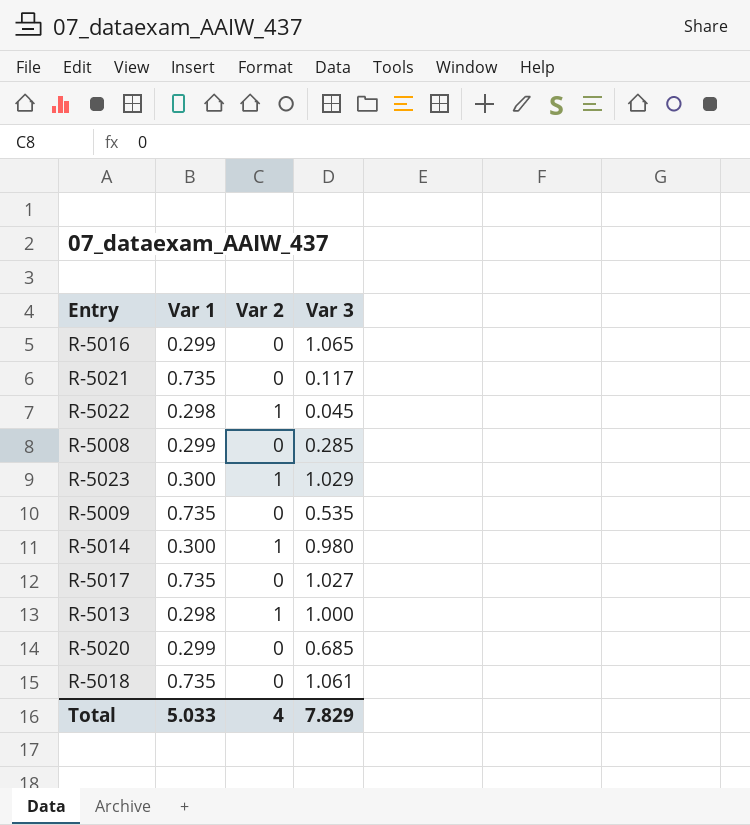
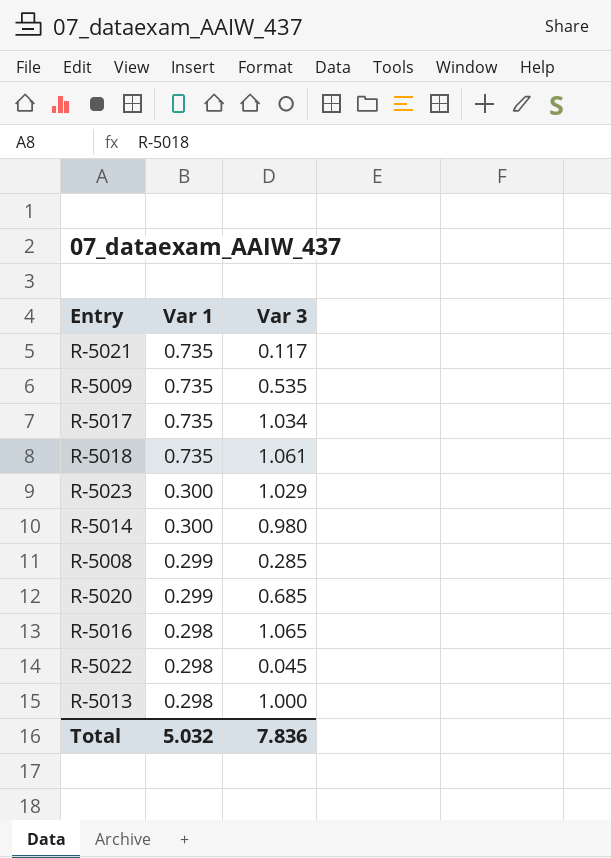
row order: none -> Var 1 descending
column Var 2 | position: 3 -> none
R-5017 | Var 3: 1.027 -> 1.034
R-5016 | Var 1: 0.299 -> 0.298
Total | Var 1: 5.033 -> 5.032
Total | Var 3: 7.829 -> 7.836

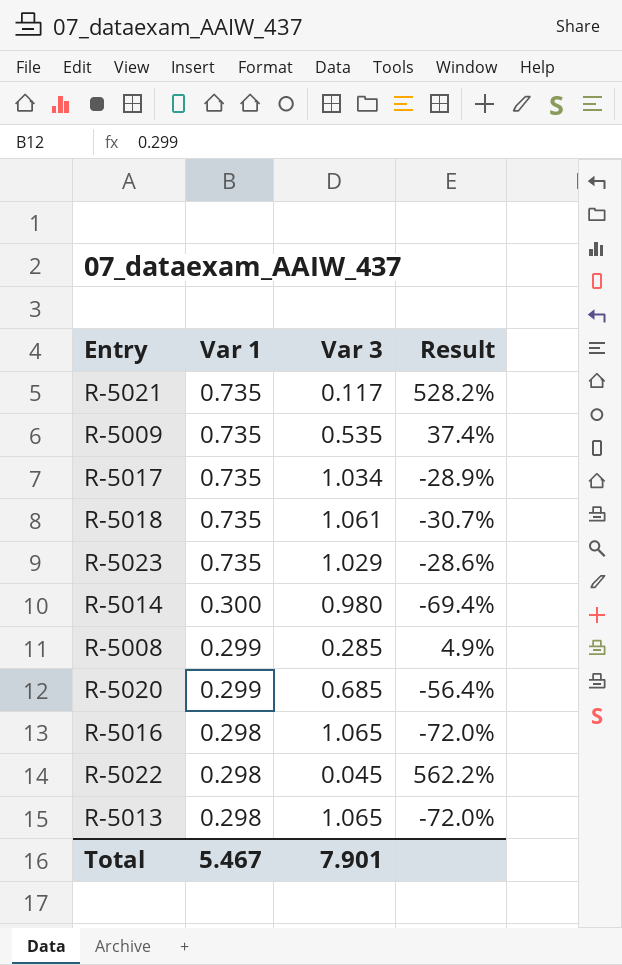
column Result | formula: none -> ([Var 1] - [Var 3]) / [Var 3]
R-5023 | Var 1: 0.300 -> 0.735
R-5013 | Var 3: 1.000 -> 1.065
Total | Var 1: 5.032 -> 5.467
Total | Var 3: 7.836 -> 7.901

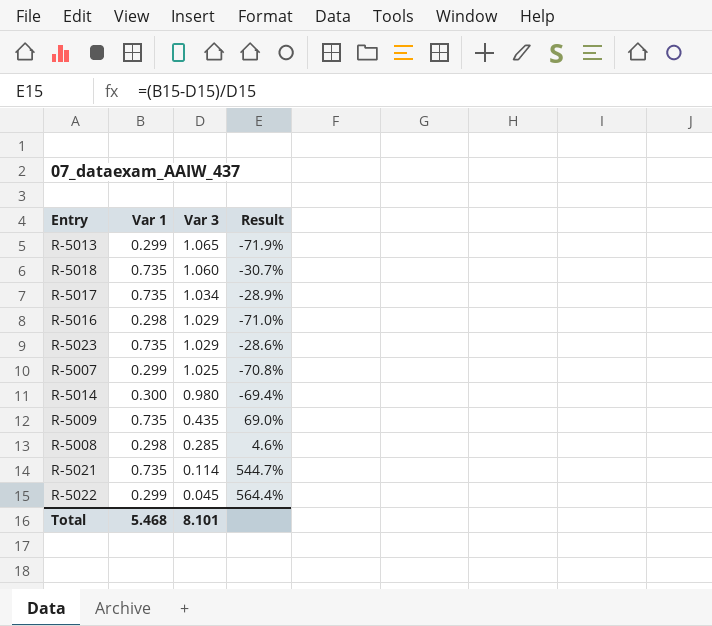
row order: Var 1 descending -> Var 3 descending
row R-5020: 0.299 | 0.685 | -56.4% -> none
R-5013 | Var 1: 0.298 -> 0.299
R-5013 | Result: -72.0% -> -71.9%
R-5018 | Var 3: 1.061 -> 1.060
R-5016 | Var 3: 1.065 -> 1.029
R-5016 | Result: -72.0% -> -71.0%
row R-5007: none -> 0.299 | 1.025 | -70.8%
R-5009 | Var 3: 0.535 -> 0.435
R-5009 | Result: 37.4% -> 69.0%
R-5008 | Var 1: 0.299 -> 0.298
R-5008 | Result: 4.9% -> 4.6%
R-5021 | Var 3: 0.117 -> 0.114
R-5021 | Result: 528.2% -> 544.7%
R-5022 | Var 1: 0.298 -> 0.299
R-5022 | Result: 562.2% -> 564.4%
Total | Var 1: 5.467 -> 5.468
Total | Var 3: 7.901 -> 8.101

